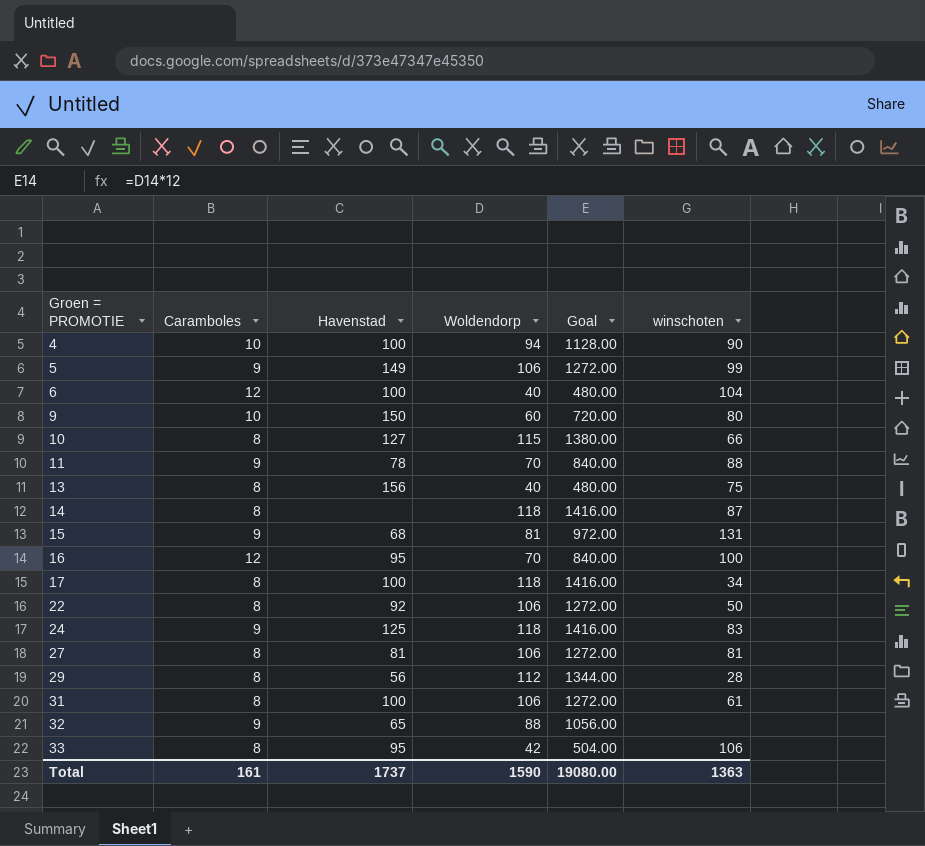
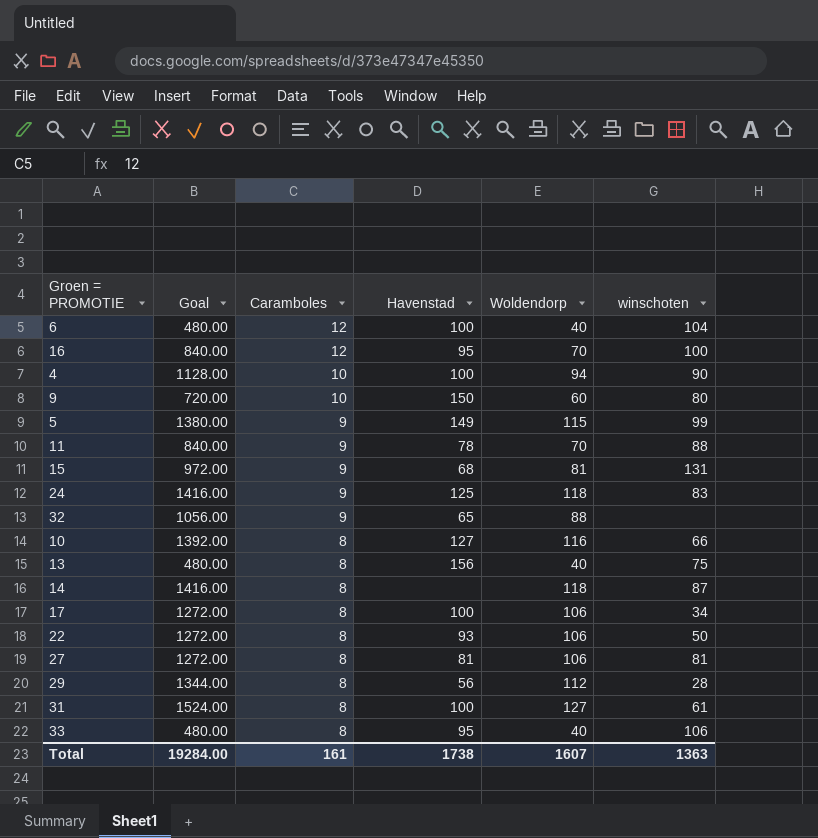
row order: Groen = PROMOTIE ascending -> Caramboles descending
column Goal | position: 5 -> 2
5 | Goal: 1272.00 -> 1380.00
5 | Woldendorp: 106 -> 115
10 | Goal: 1380.00 -> 1392.00
10 | Woldendorp: 115 -> 116
17 | Goal: 1416.00 -> 1272.00
17 | Woldendorp: 118 -> 106
22 | Havenstad: 92 -> 93
31 | Goal: 1272.00 -> 1524.00
31 | Woldendorp: 106 -> 127
33 | Goal: 504.00 -> 480.00
33 | Woldendorp: 42 -> 40
Total | Goal: 19080.00 -> 19284.00
Total | Havenstad: 1737 -> 1738
Total | Woldendorp: 1590 -> 1607

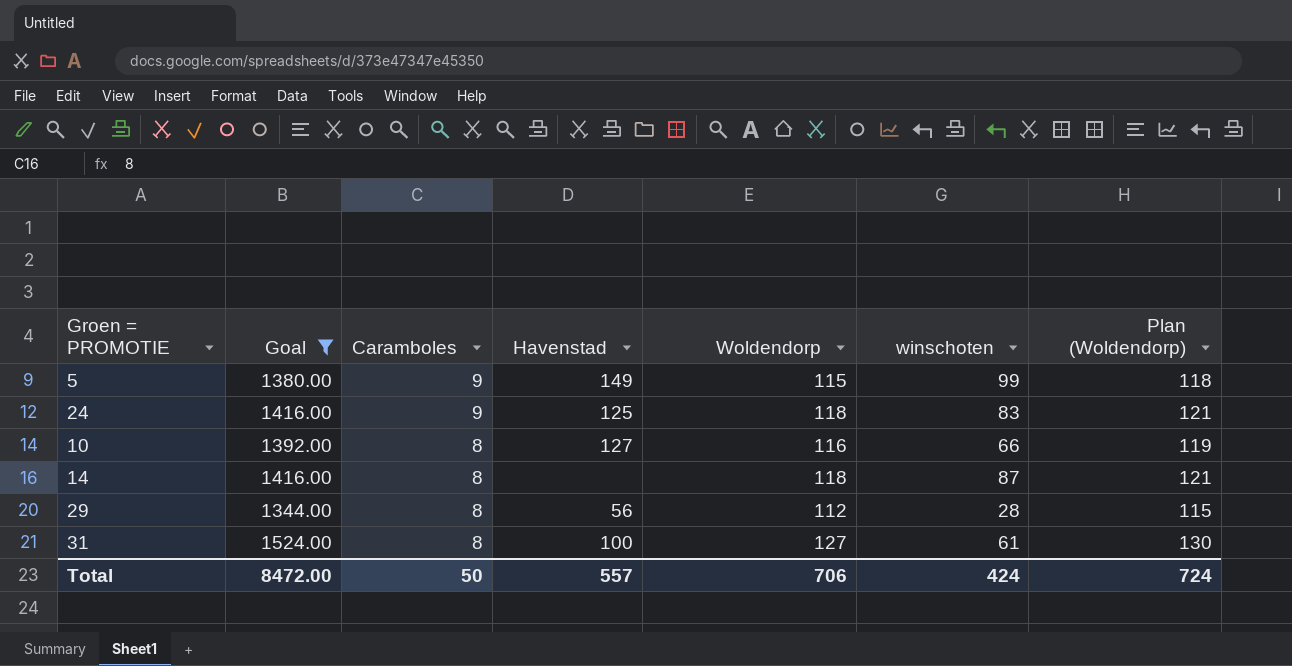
filter: none -> Goal >= 1344.00
column Plan (Woldendorp) | formula: none -> [Woldendorp] + 3
Total | Goal: 19284.00 -> 8472.00
Total | Caramboles: 161 -> 50
Total | Havenstad: 1738 -> 557
Total | Woldendorp: 1607 -> 706
Total | winschoten: 1363 -> 424

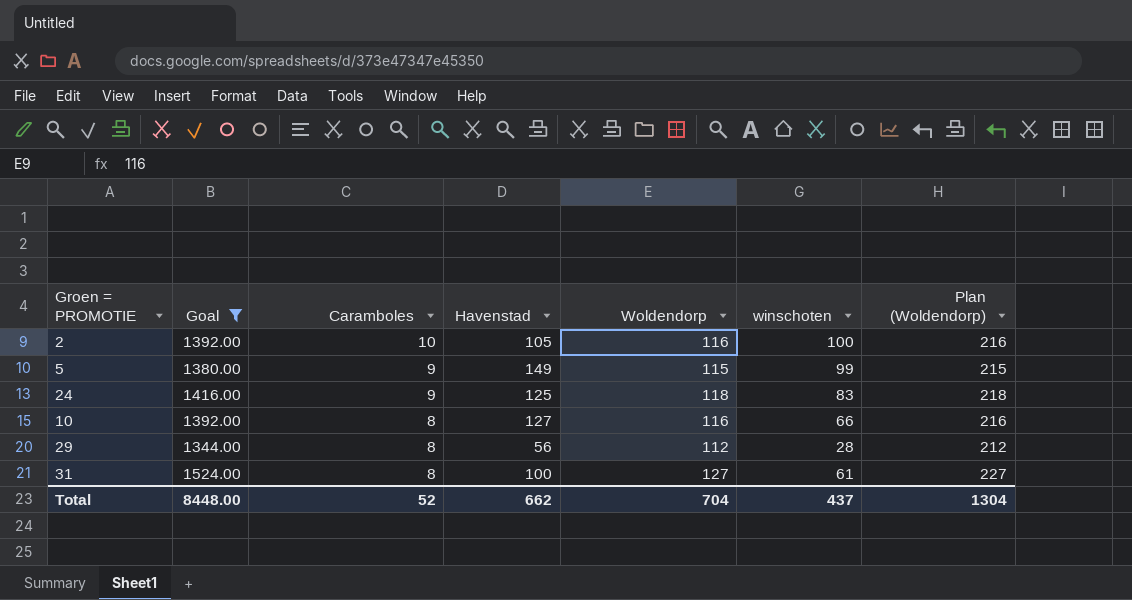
column Plan (Woldendorp) | formula: [Woldendorp] + 3 -> [Woldendorp] + 100
row 14: 1416.00 | 8 | none | 118 | 87 | 121 -> none
row 2: none -> 1392.00 | 10 | 105 | 116 | 100 | 216
Total | Goal: 8472.00 -> 8448.00
Total | Caramboles: 50 -> 52
Total | Havenstad: 557 -> 662
Total | Woldendorp: 706 -> 704
Total | winschoten: 424 -> 437
Total | Plan (Woldendorp): 724 -> 1304

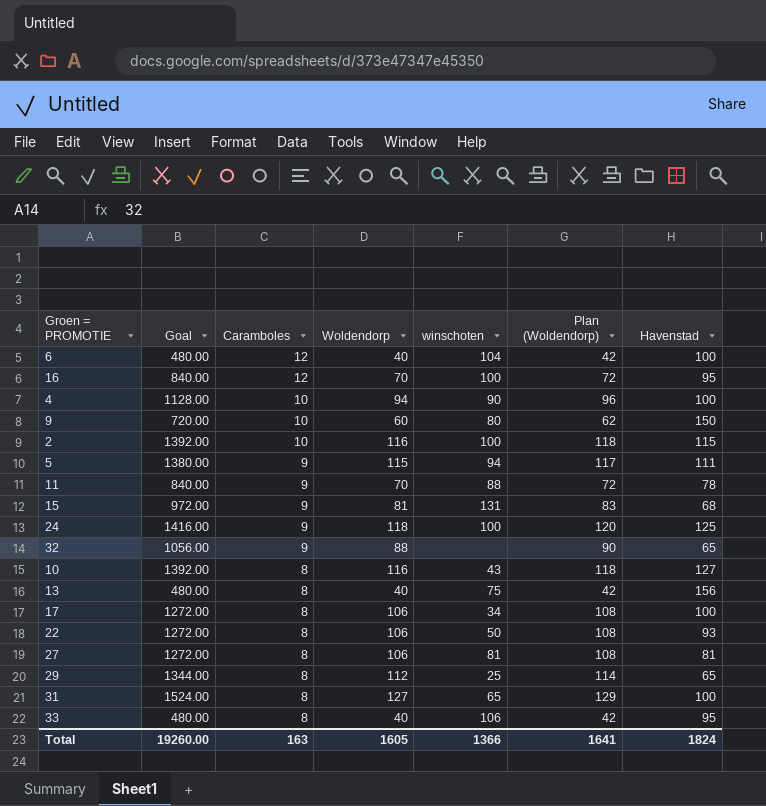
filter: Goal >= 1344.00 -> none
column Plan (Woldendorp) | formula: [Woldendorp] + 100 -> [Woldendorp] + 2
column Havenstad | position: 4 -> 7
2 | Havenstad: 105 -> 115
5 | winschoten: 99 -> 94
5 | Havenstad: 149 -> 111
24 | winschoten: 83 -> 100
10 | winschoten: 66 -> 43
29 | winschoten: 28 -> 25
29 | Havenstad: 56 -> 65
31 | winschoten: 61 -> 65
Total | Goal: 8448.00 -> 19260.00
Total | Caramboles: 52 -> 163
Total | Woldendorp: 704 -> 1605
Total | winschoten: 437 -> 1366
Total | Plan (Woldendorp): 1304 -> 1641
Total | Havenstad: 662 -> 1824

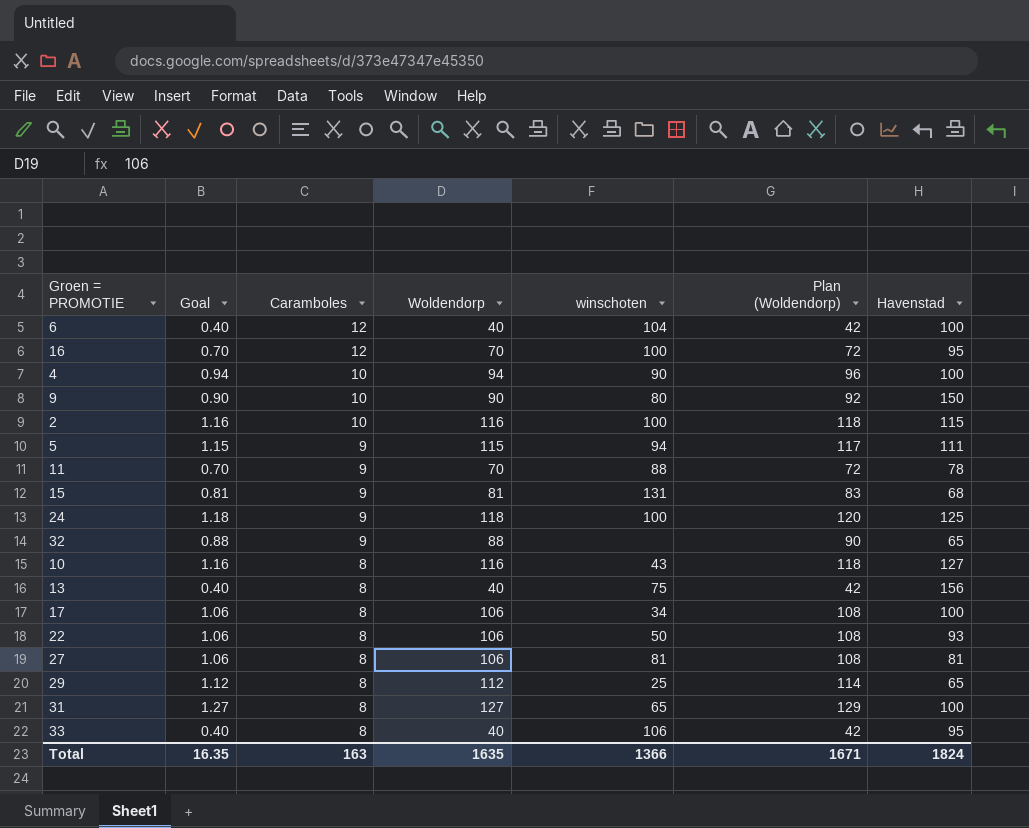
column Goal | formula: [Woldendorp] * 12 -> [Woldendorp] * 0.01
9 | Woldendorp: 60 -> 90
9 | Plan (Woldendorp): 62 -> 92
Total | Goal: 19260.00 -> 16.35
Total | Woldendorp: 1605 -> 1635
Total | Plan (Woldendorp): 1641 -> 1671

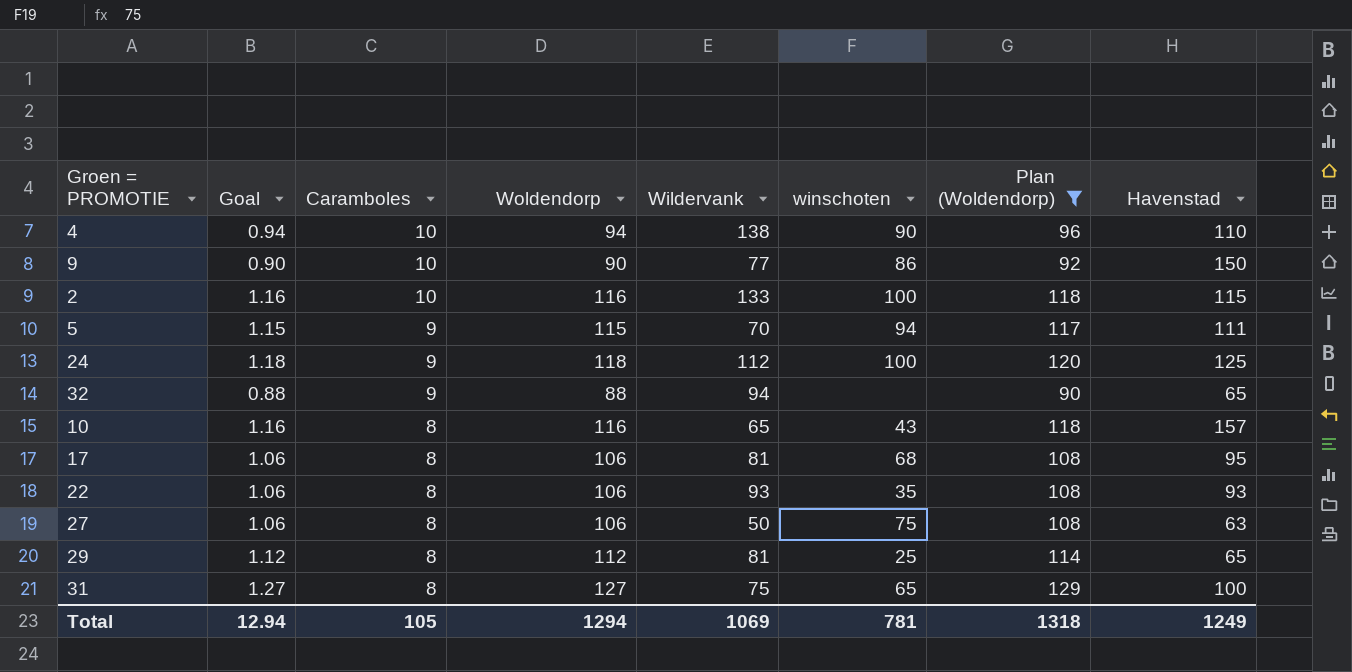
filter: none -> Plan (Woldendorp) >= 90
column Wildervank | position: none -> 5
4 | Havenstad: 100 -> 110
9 | winschoten: 80 -> 86
10 | Havenstad: 127 -> 157
17 | winschoten: 34 -> 68
17 | Havenstad: 100 -> 95
22 | winschoten: 50 -> 35
27 | winschoten: 81 -> 75
27 | Havenstad: 81 -> 63
Total | Goal: 16.35 -> 12.94
Total | Caramboles: 163 -> 105
Total | Woldendorp: 1635 -> 1294
Total | winschoten: 1366 -> 781
Total | Plan (Woldendorp): 1671 -> 1318
Total | Havenstad: 1824 -> 1249

